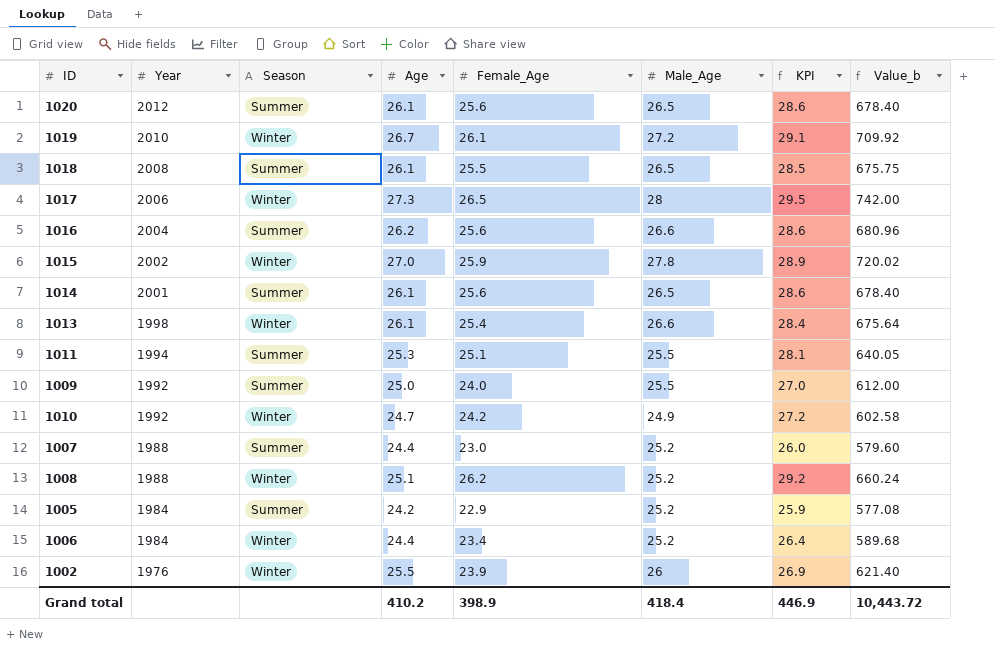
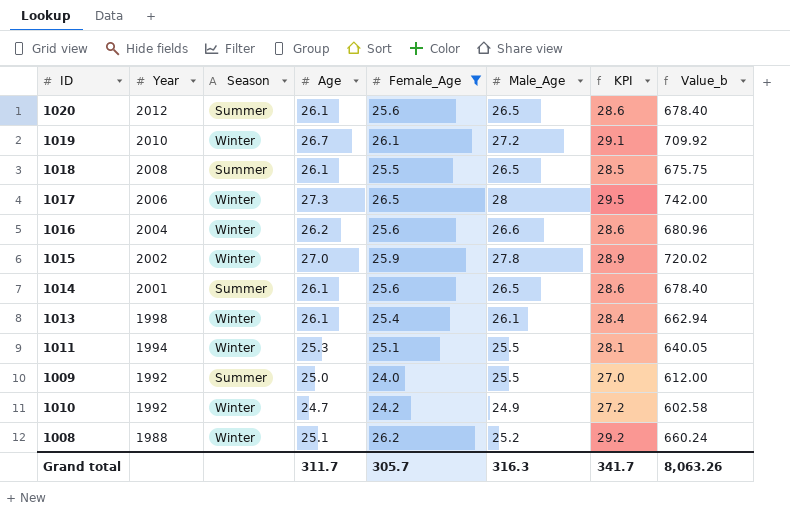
filter: none -> Female_Age >= 24.0
1016 | Season: Summer -> Winter
1013 | Male_Age: 26.6 -> 26.1
1013 | Value_b: 675.64 -> 662.94
1011 | Season: Summer -> Winter
Grand total | Age: 410.2 -> 311.7
Grand total | Female_Age: 398.9 -> 305.7
Grand total | Male_Age: 418.4 -> 316.3
Grand total | KPI: 446.9 -> 341.7
Grand total | Value_b: 10,443.72 -> 8,063.26

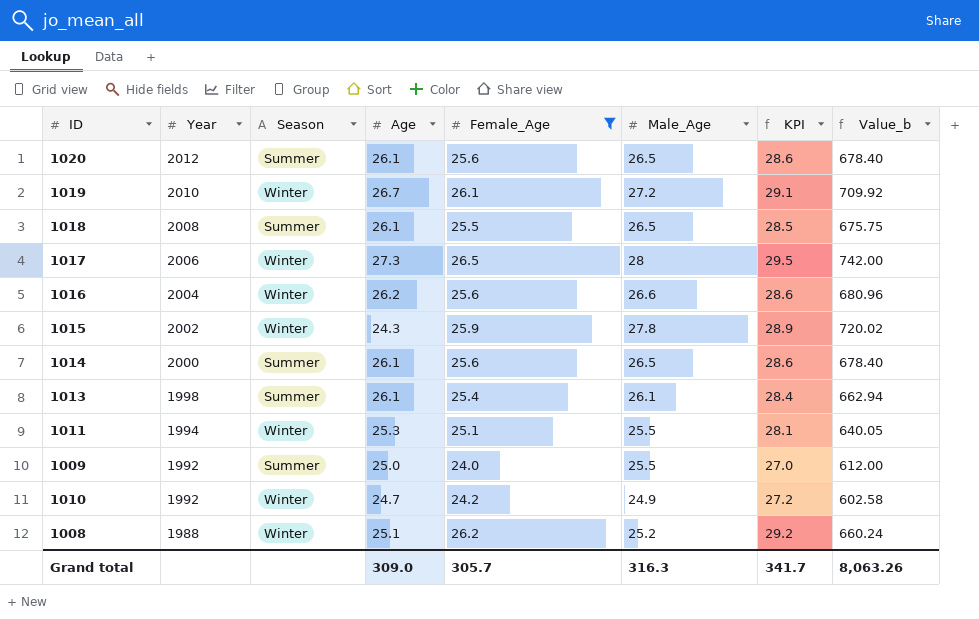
1015 | Age: 27.0 -> 24.3
1014 | Year: 2001 -> 2000
1013 | Season: Winter -> Summer
Grand total | Age: 311.7 -> 309.0

